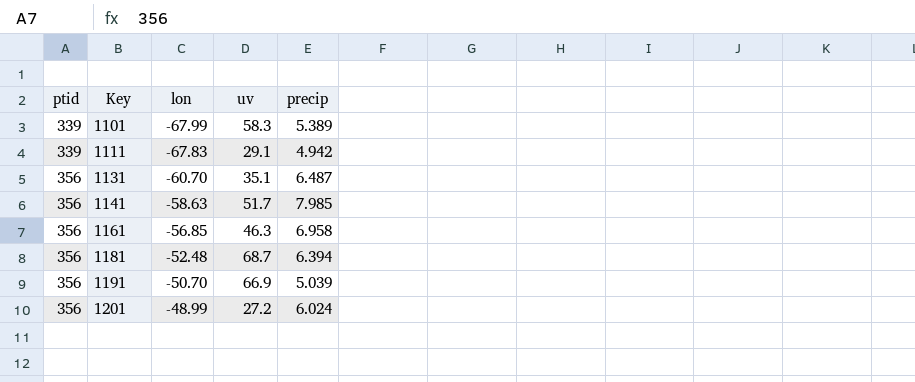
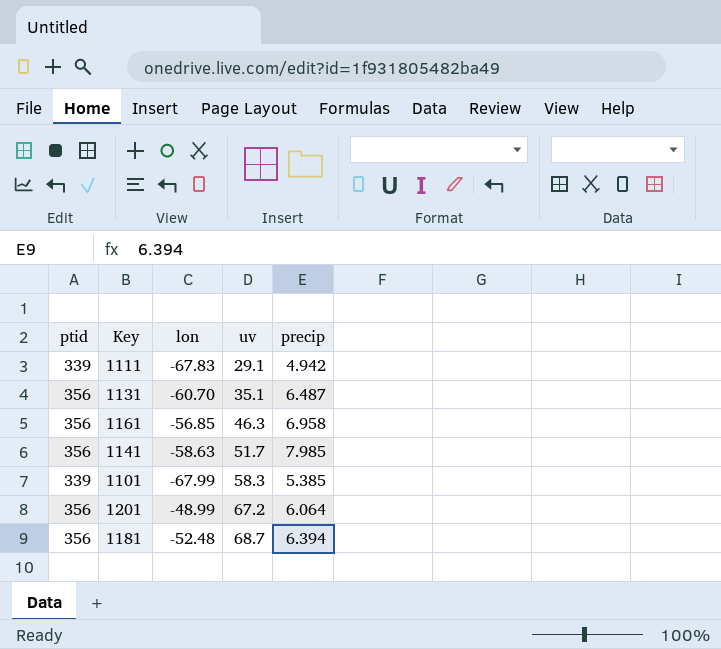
row order: ptid ascending -> uv ascending
row 1191: 356 | -50.70 | 66.9 | 5.039 -> none
1101 | precip: 5.389 -> 5.385
1201 | uv: 27.2 -> 67.2
1201 | precip: 6.024 -> 6.064

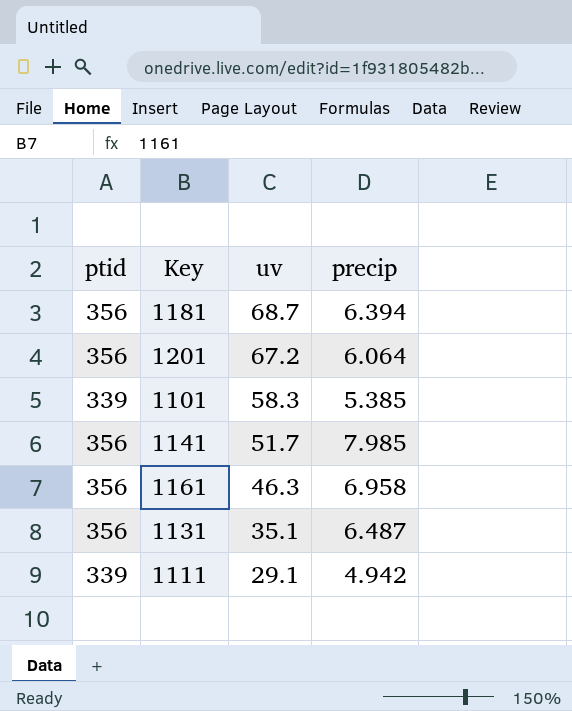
row order: uv ascending -> uv descending
column lon | position: 3 -> none

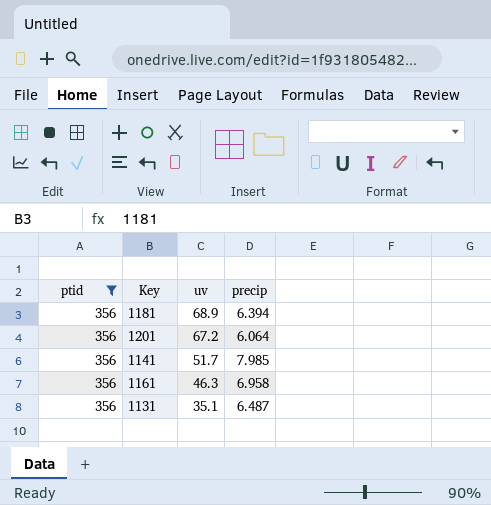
filter: none -> ptid = 356
1181 | uv: 68.7 -> 68.9

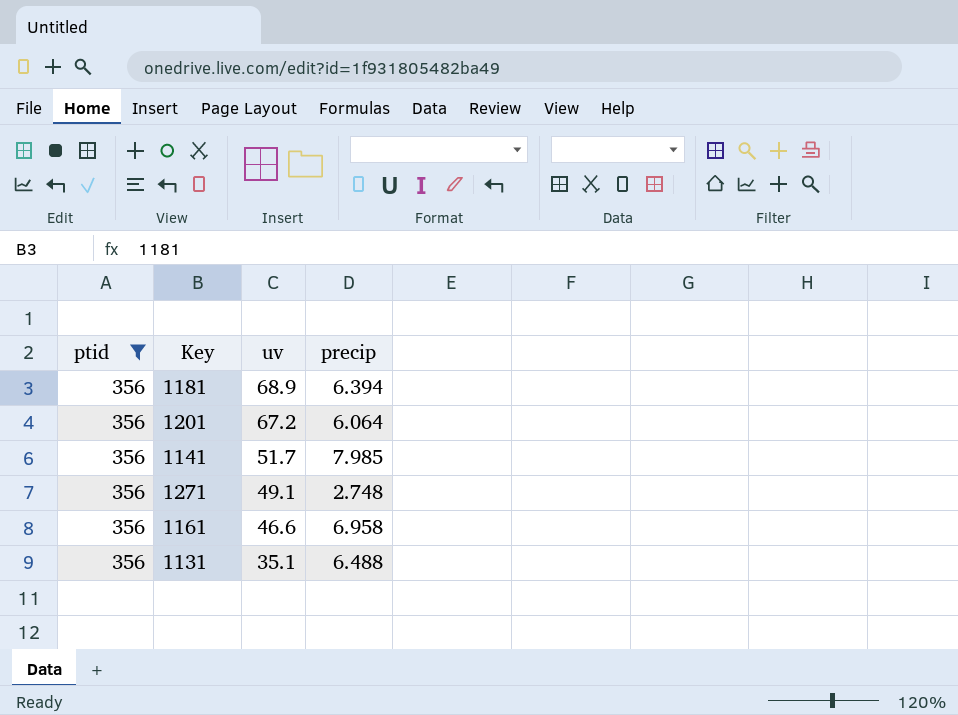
row 1271: none -> 356 | 49.1 | 2.748
1161 | uv: 46.3 -> 46.6
1131 | precip: 6.487 -> 6.488

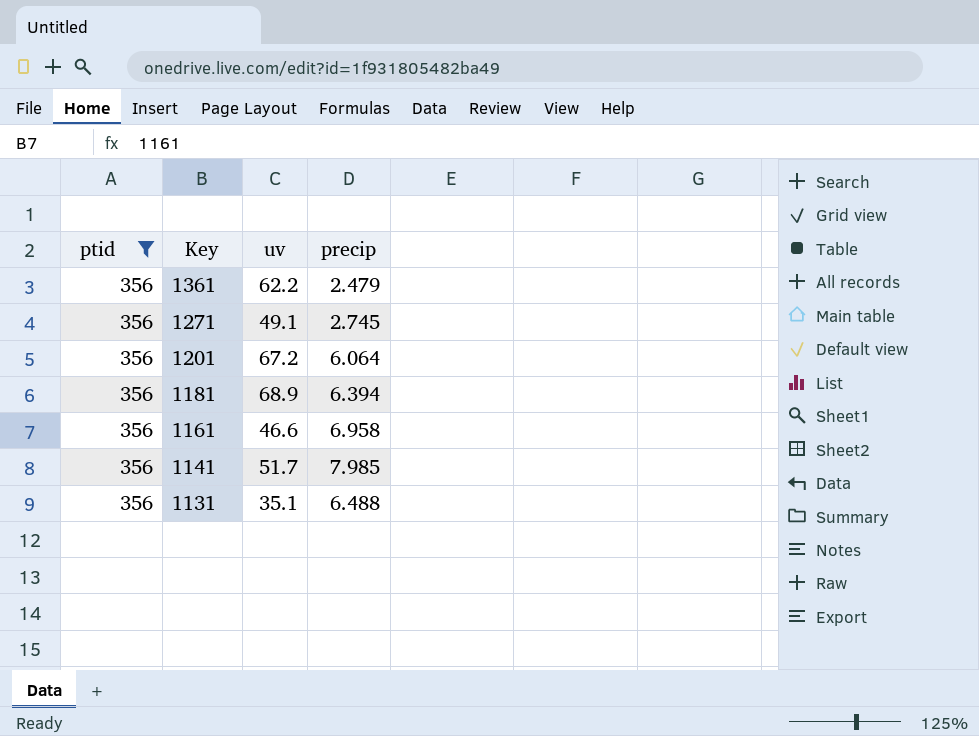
row order: uv descending -> Key descending
row 1361: none -> 356 | 62.2 | 2.479
1271 | precip: 2.748 -> 2.745

